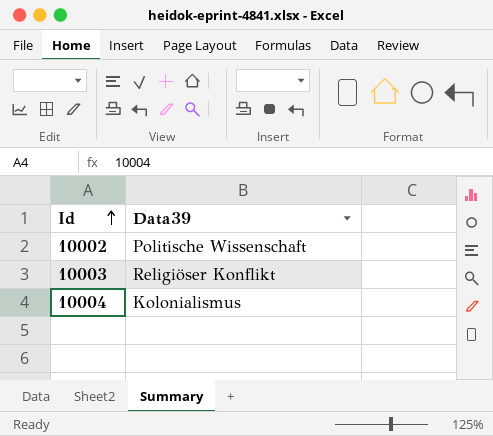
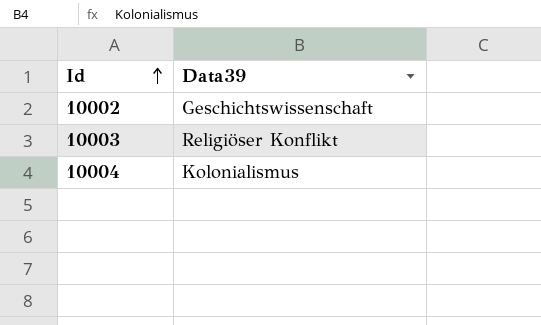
10002 | Data39: Politische Wissenschaft -> Geschichtswissenschaft

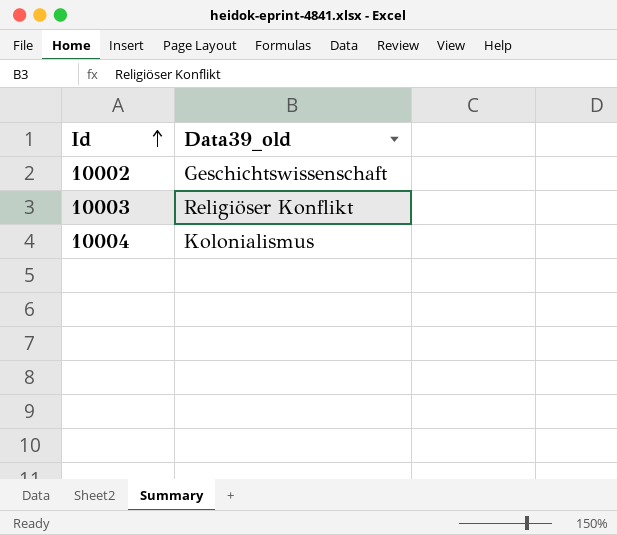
column name: Data39 -> Data39_old

